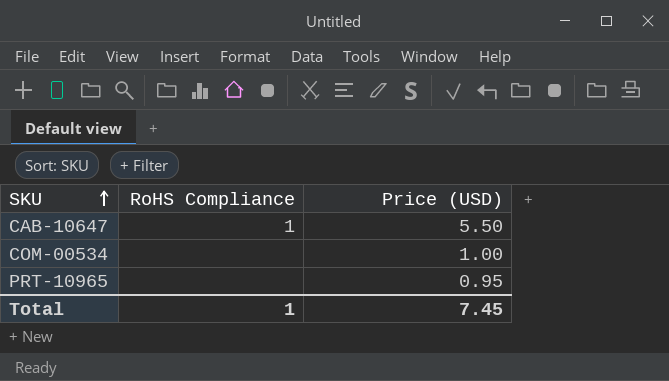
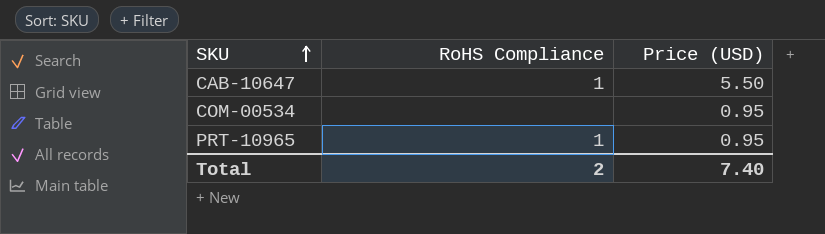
COM-00534 | Price (USD): 1.00 -> 0.95
PRT-10965 | RoHS Compliance: none -> 1
Total | RoHS Compliance: 1 -> 2
Total | Price (USD): 7.45 -> 7.40

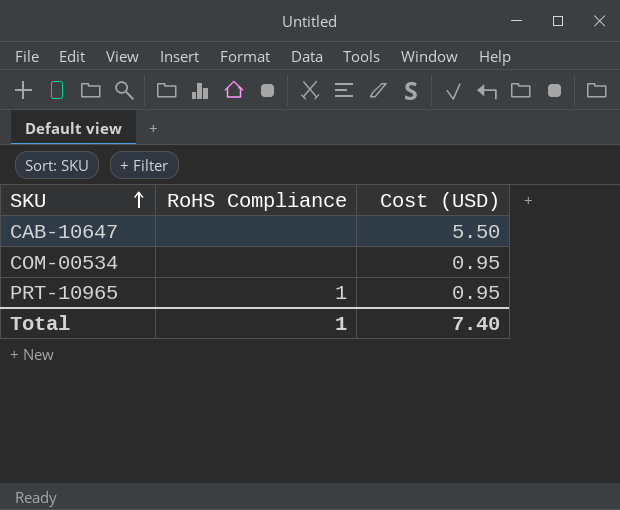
column name: Price (USD) -> Cost (USD)
CAB-10647 | RoHS Compliance: 1 -> none
Total | RoHS Compliance: 2 -> 1

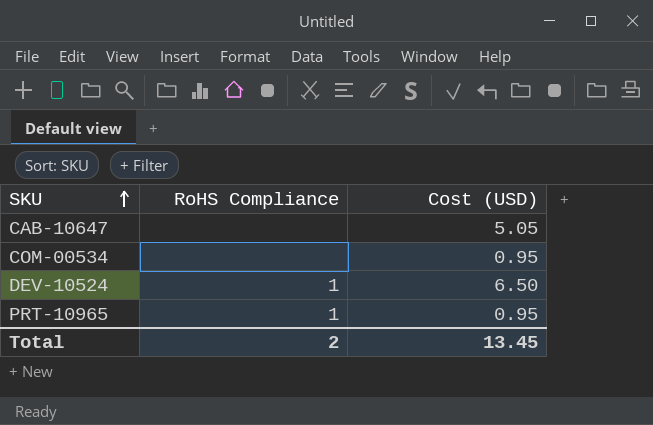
CAB-10647 | Cost (USD): 5.50 -> 5.05
row DEV-10524: none -> 1 | 6.50
Total | RoHS Compliance: 1 -> 2
Total | Cost (USD): 7.40 -> 13.45

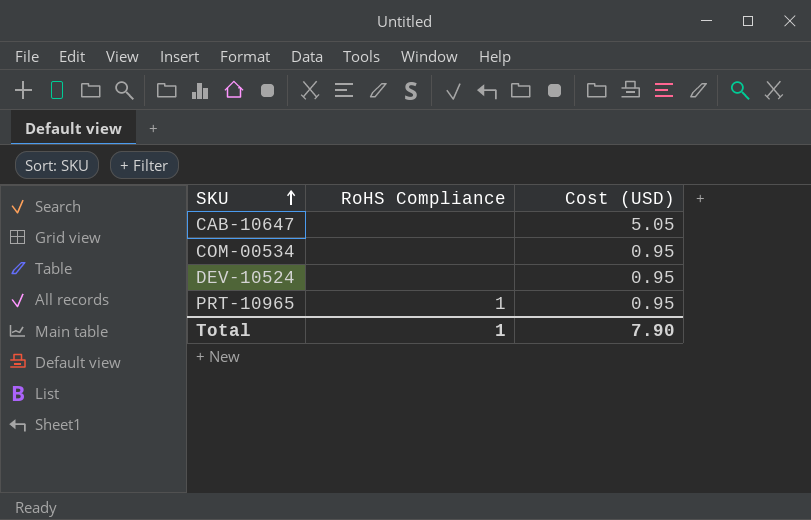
DEV-10524 | RoHS Compliance: 1 -> none
DEV-10524 | Cost (USD): 6.50 -> 0.95
Total | RoHS Compliance: 2 -> 1
Total | Cost (USD): 13.45 -> 7.90

